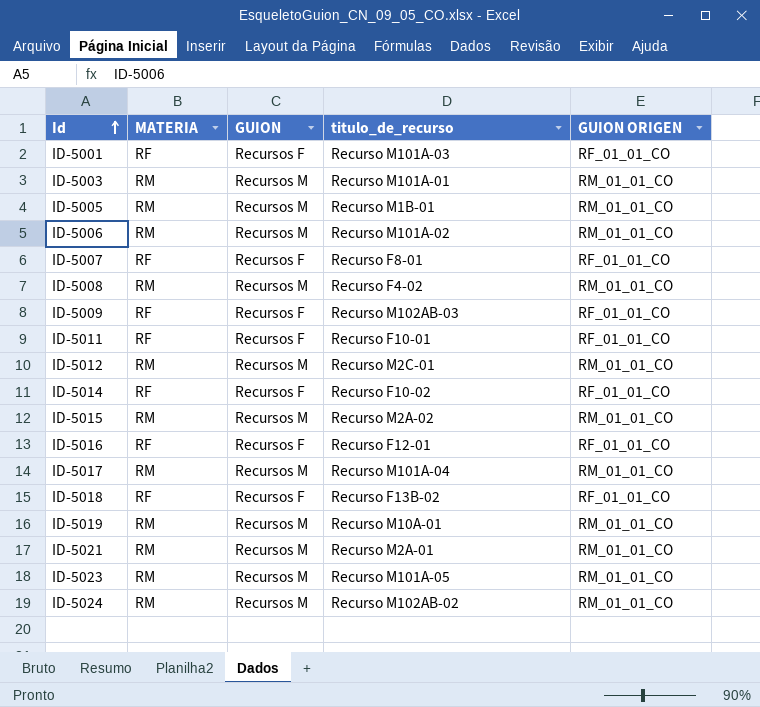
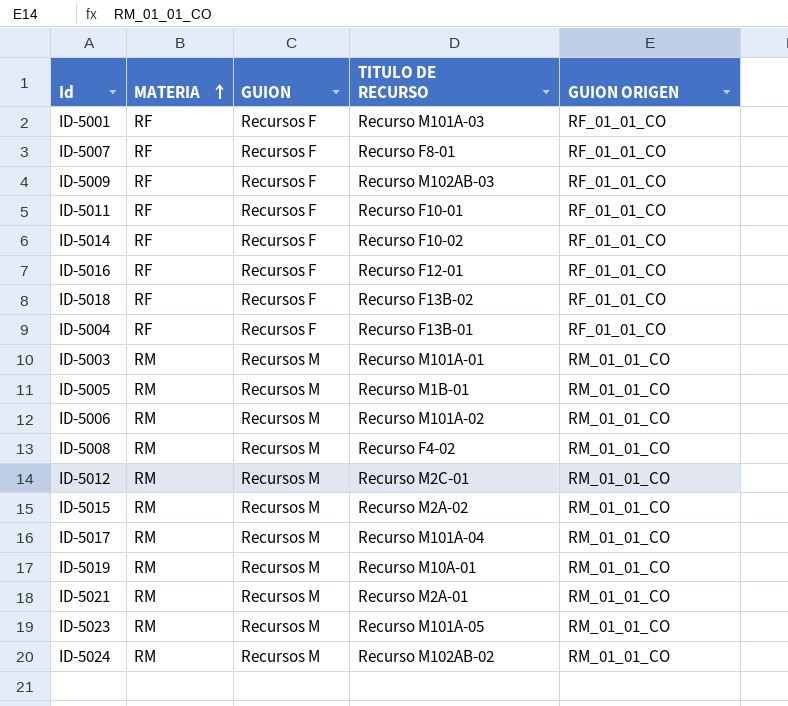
row order: Id ascending -> MATERIA ascending
column name: titulo_de_recurso -> TITULO DE RECURSO
row ID-5004: none -> RF | Recursos F | Recurso F13B-01 | RF_01_01_CO

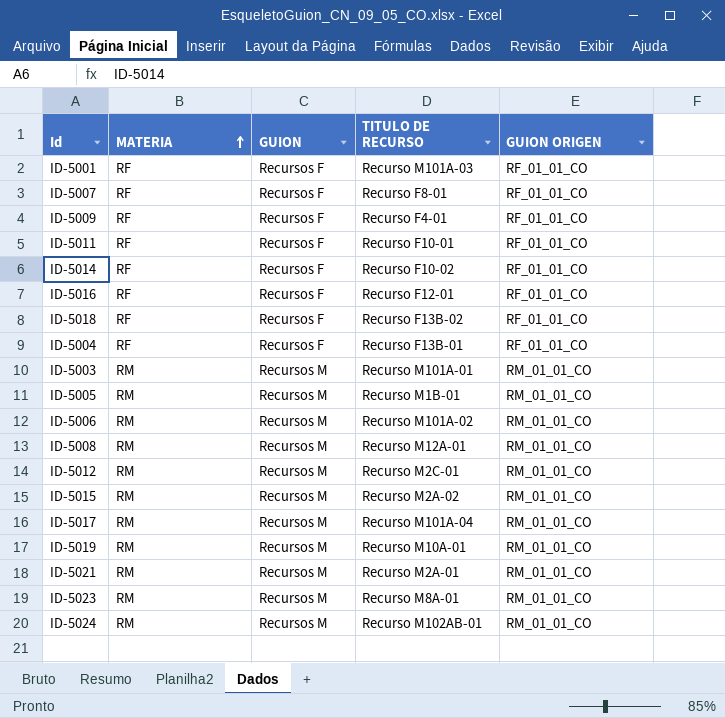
ID-5009 | TITULO DE RECURSO: Recurso M102AB-03 -> Recurso F4-01
ID-5008 | TITULO DE RECURSO: Recurso F4-02 -> Recurso M12A-01
ID-5023 | TITULO DE RECURSO: Recurso M101A-05 -> Recurso M8A-01
ID-5024 | TITULO DE RECURSO: Recurso M102AB-02 -> Recurso M102AB-01

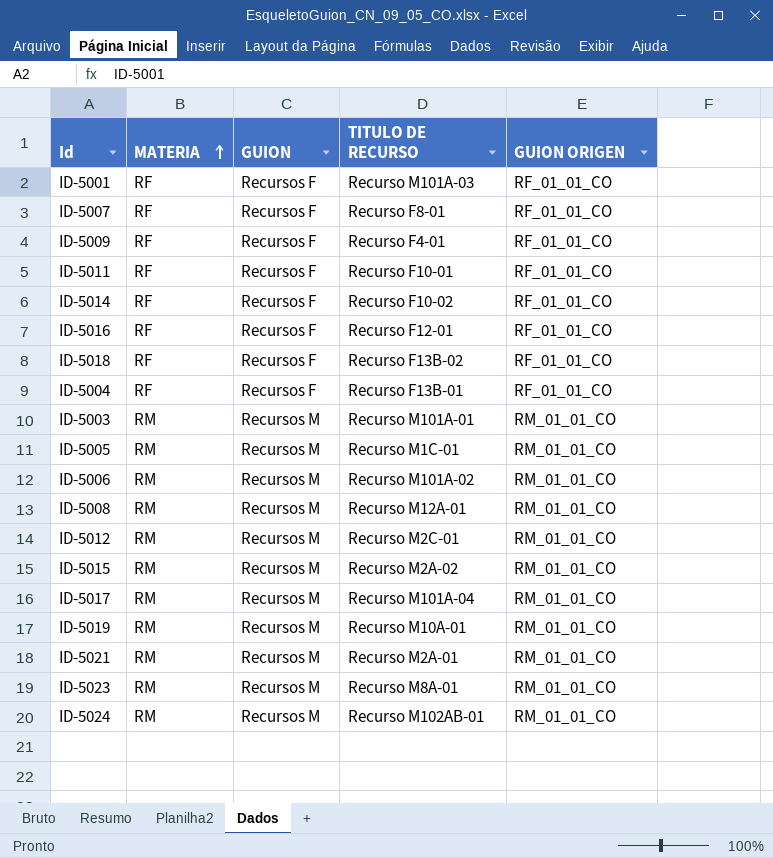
ID-5005 | TITULO DE RECURSO: Recurso M1B-01 -> Recurso M1C-01

